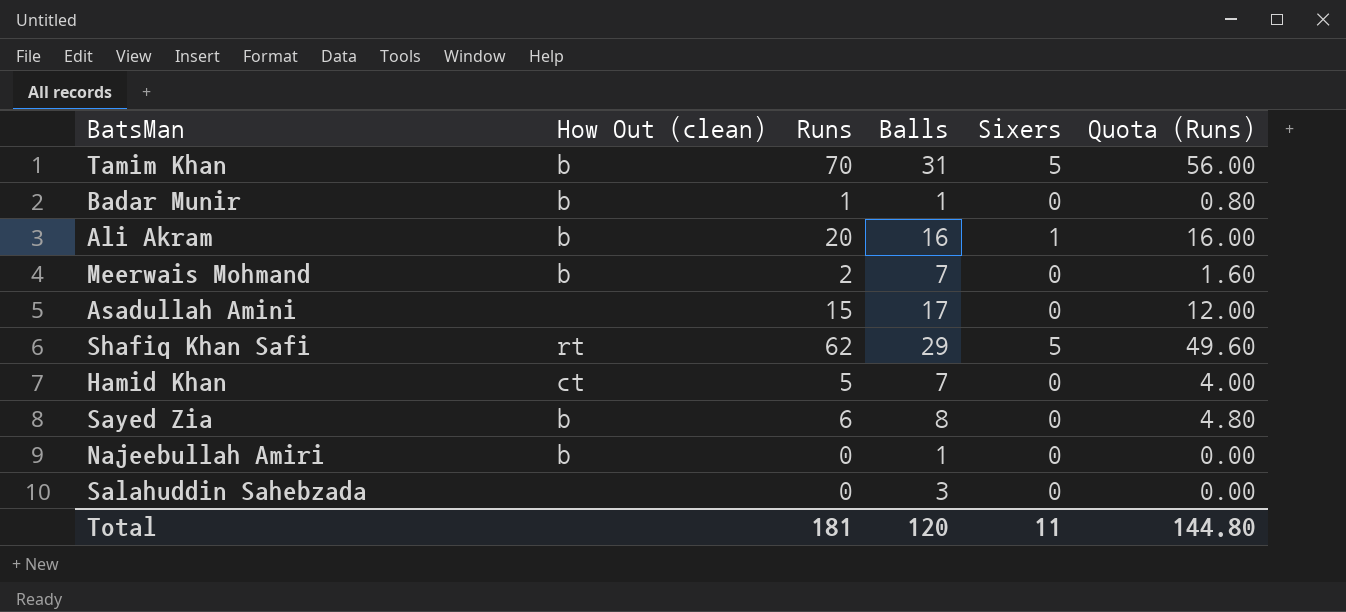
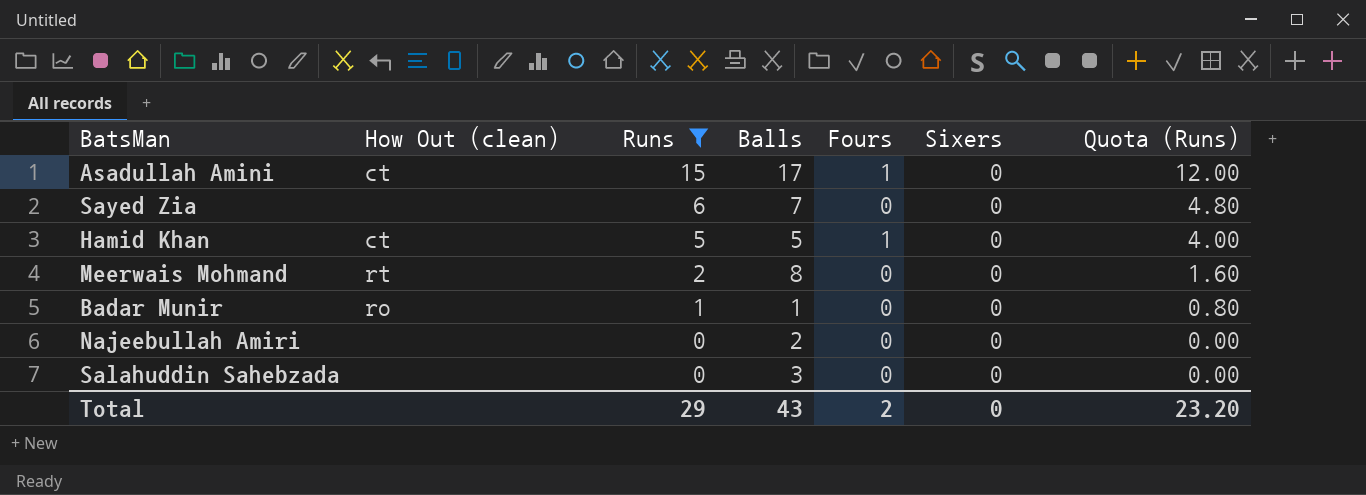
filter: none -> Runs <= 15
row order: none -> Runs descending
column Fours | position: none -> 5
Asadullah Amini | How Out (clean): none -> ct
Sayed Zia | How Out (clean): b -> none
Sayed Zia | Balls: 8 -> 7
Hamid Khan | Balls: 7 -> 5
Meerwais Mohmand | How Out (clean): b -> rt
Meerwais Mohmand | Balls: 7 -> 8
Badar Munir | How Out (clean): b -> ro
Najeebullah Amiri | How Out (clean): b -> none
Najeebullah Amiri | Balls: 1 -> 2
Total | Runs: 181 -> 29
Total | Balls: 120 -> 43
Total | Sixers: 11 -> 0
Total | Quota (Runs): 144.80 -> 23.20

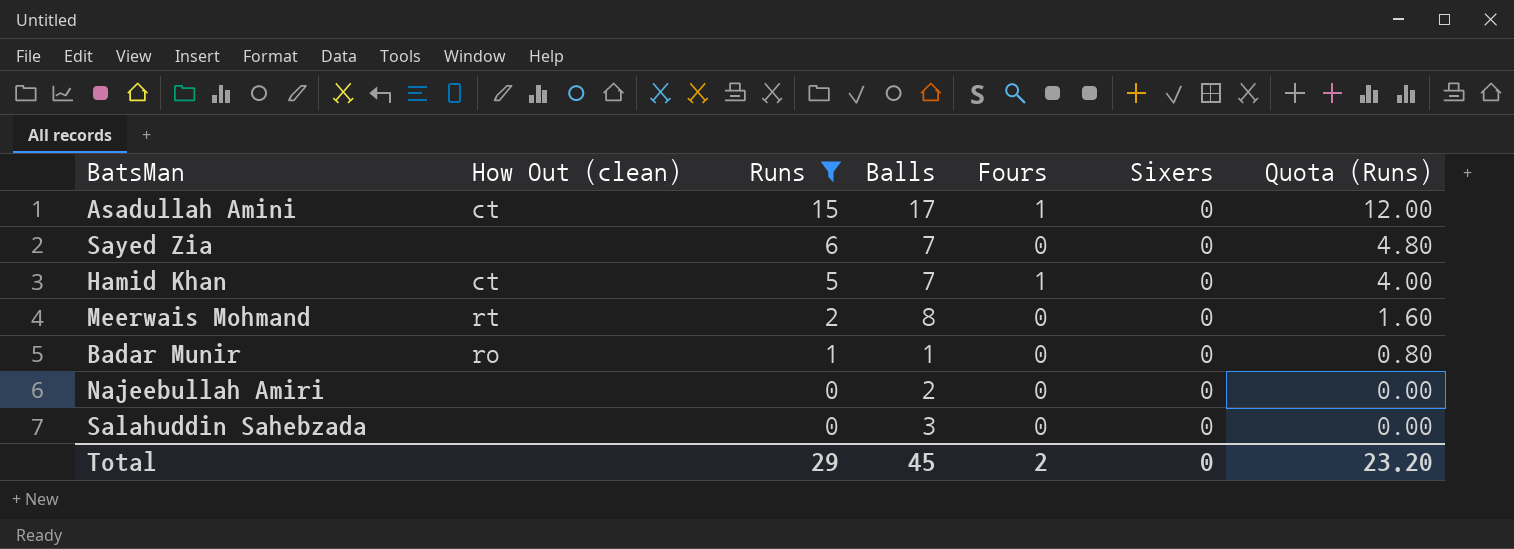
Hamid Khan | Balls: 5 -> 7
Total | Balls: 43 -> 45

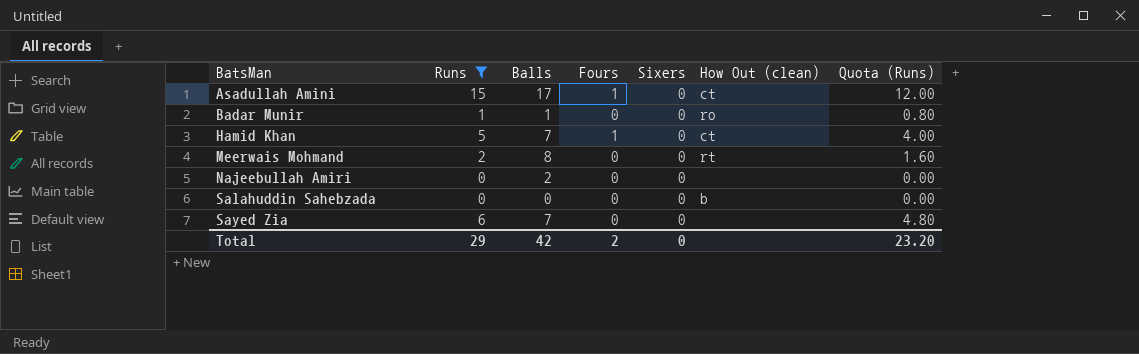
row order: Runs descending -> BatsMan ascending
column How Out (clean) | position: 2 -> 6
Salahuddin Sahebzada | Balls: 3 -> 0
Salahuddin Sahebzada | How Out (clean): none -> b
Total | Balls: 45 -> 42

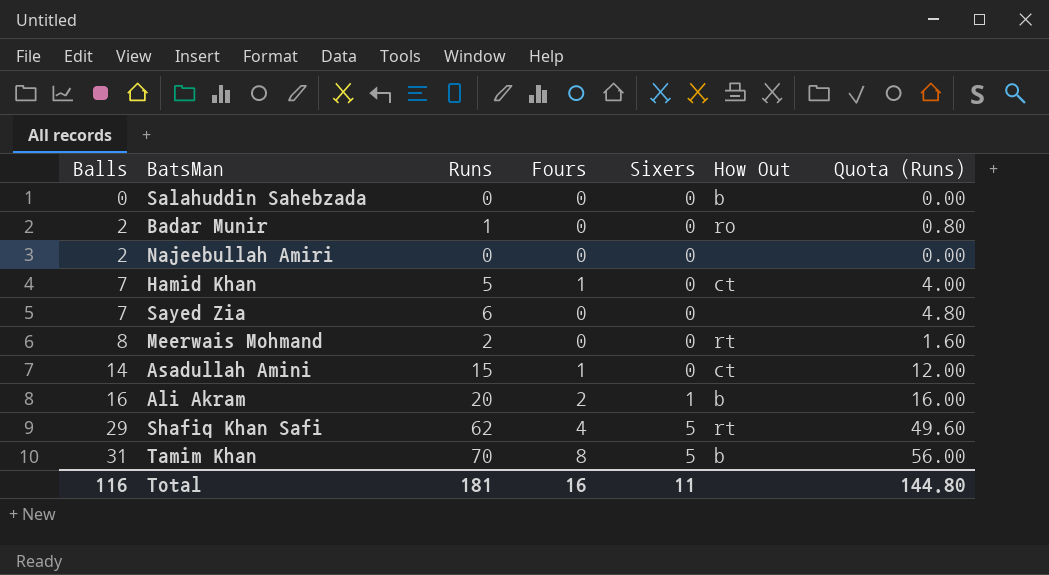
filter: Runs <= 15 -> none
row order: BatsMan ascending -> Balls ascending
column Balls | position: 3 -> 1
column name: How Out (clean) -> How Out
Badar Munir | Balls: 1 -> 2
Asadullah Amini | Balls: 17 -> 14
Total | Balls: 42 -> 116
Total | Runs: 29 -> 181
Total | Fours: 2 -> 16
Total | Sixers: 0 -> 11
Total | Quota (Runs): 23.20 -> 144.80

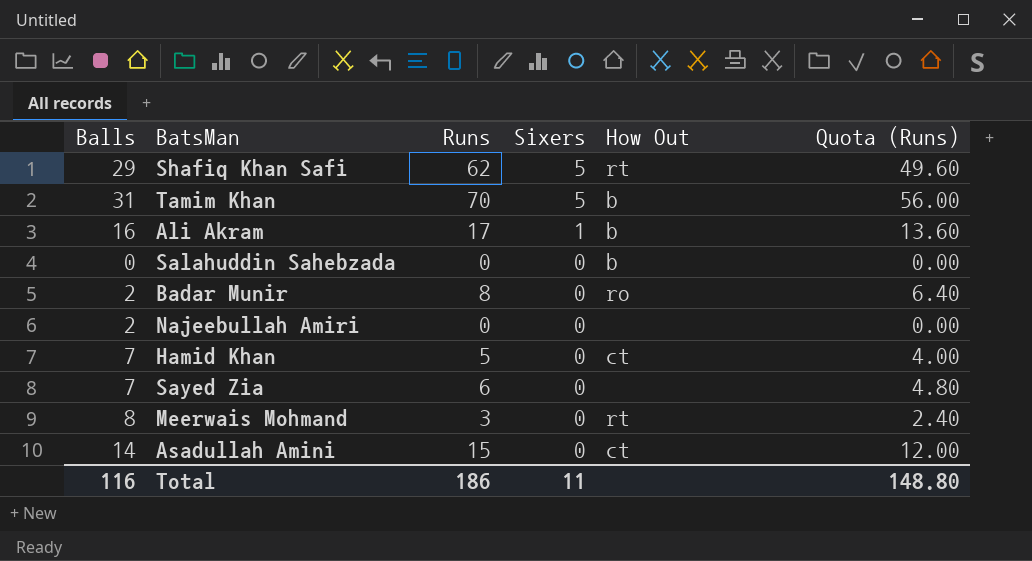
row order: Balls ascending -> Sixers descending
column Fours | position: 4 -> none
Ali Akram | Runs: 20 -> 17
Ali Akram | Quota (Runs): 16.00 -> 13.60
Badar Munir | Runs: 1 -> 8
Badar Munir | Quota (Runs): 0.80 -> 6.40
Meerwais Mohmand | Runs: 2 -> 3
Meerwais Mohmand | Quota (Runs): 1.60 -> 2.40
Total | Runs: 181 -> 186
Total | Quota (Runs): 144.80 -> 148.80

